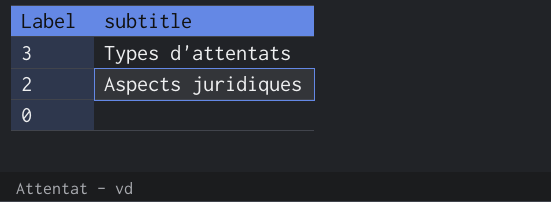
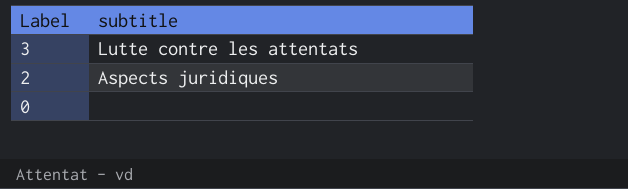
3 | subtitle: Types d'attentats -> Lutte contre les attentats

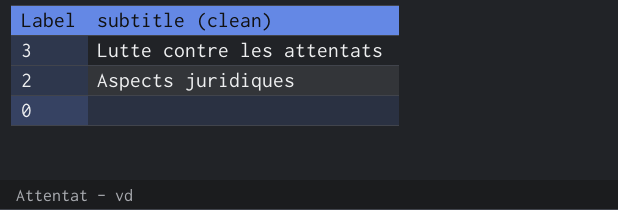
column name: subtitle -> subtitle (clean)

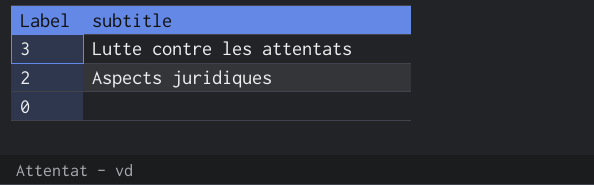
column name: subtitle (clean) -> subtitle

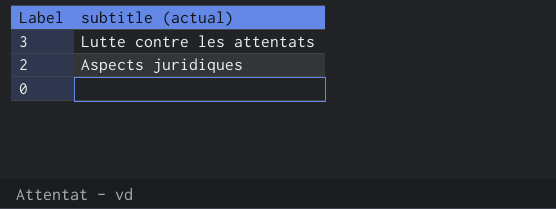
column name: subtitle -> subtitle (actual)

